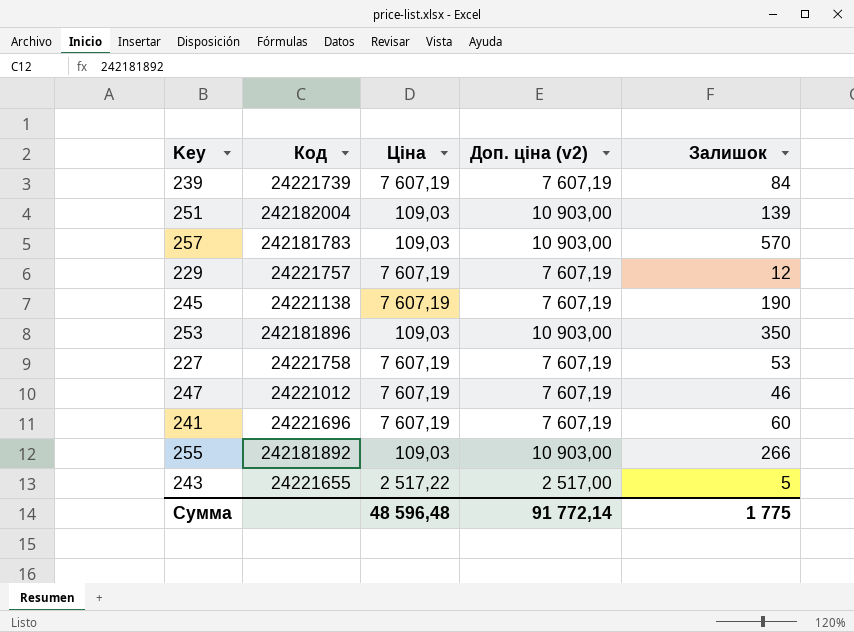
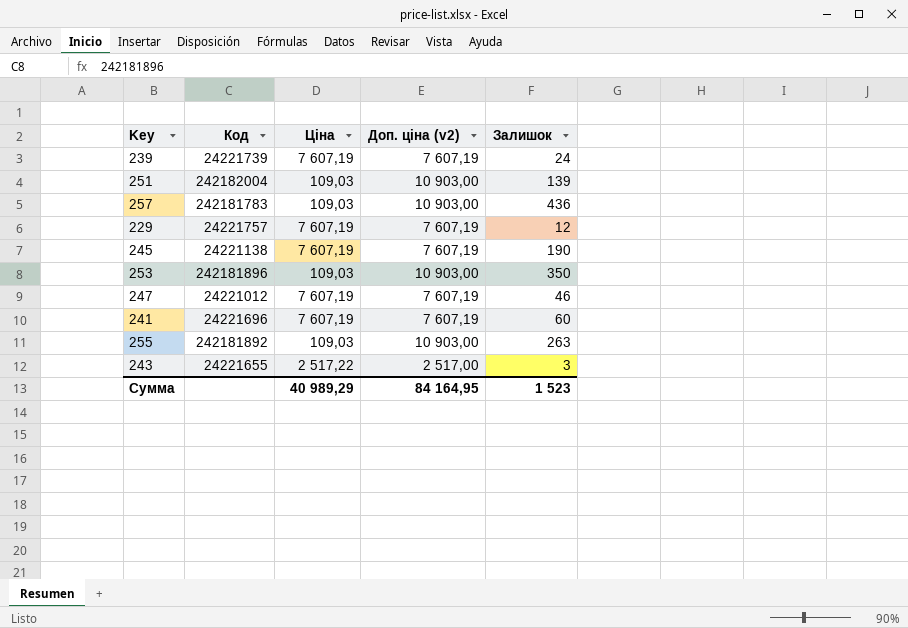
row 227: 24221758 | 7 607,19 | 7 607,19 | 53 -> none
239 | Залишок: 84 -> 24
257 | Залишок: 570 -> 436
255 | Залишок: 266 -> 263
243 | Залишок: 5 -> 3
Сумма | Ціна: 48 596,48 -> 40 989,29
Сумма | Доп. ціна (v2): 91 772,14 -> 84 164,95
Сумма | Залишок: 1 775 -> 1 523

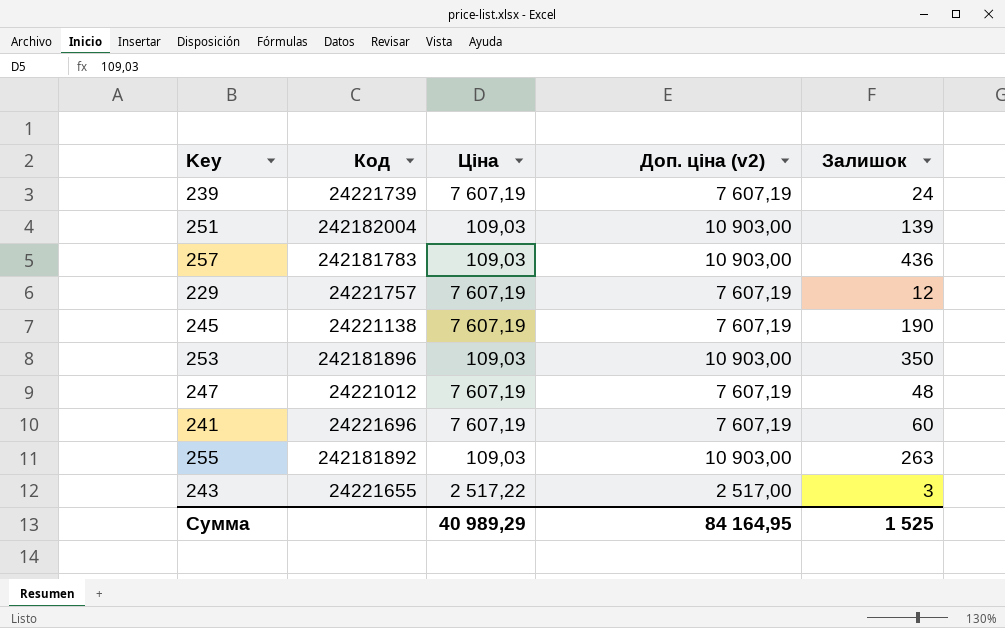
247 | Залишок: 46 -> 48
Сумма | Залишок: 1 523 -> 1 525

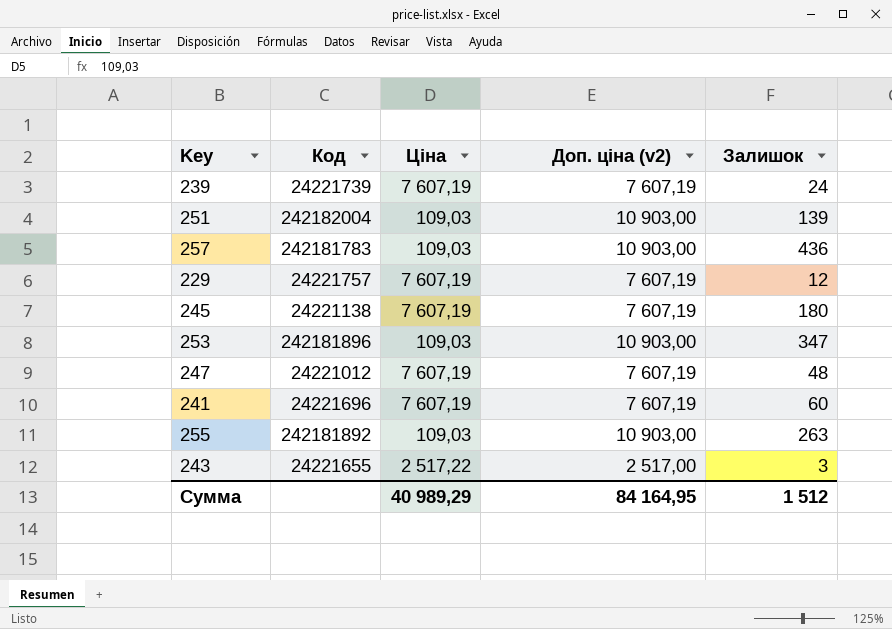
245 | Залишок: 190 -> 180
253 | Залишок: 350 -> 347
Сумма | Залишок: 1 525 -> 1 512

